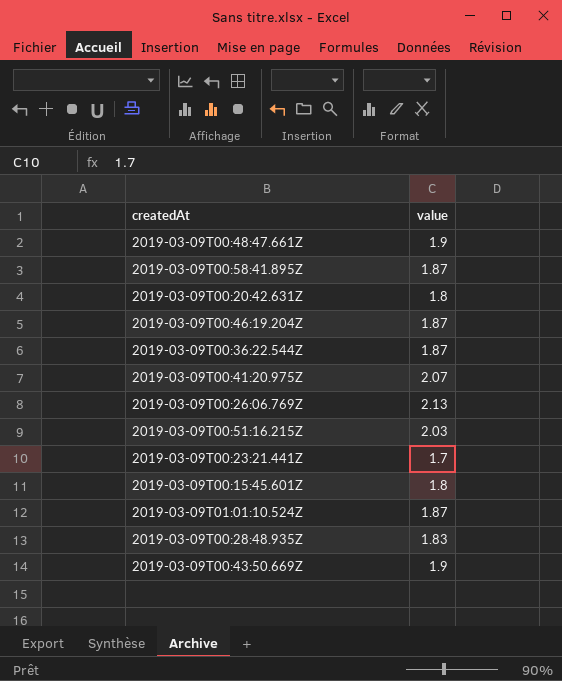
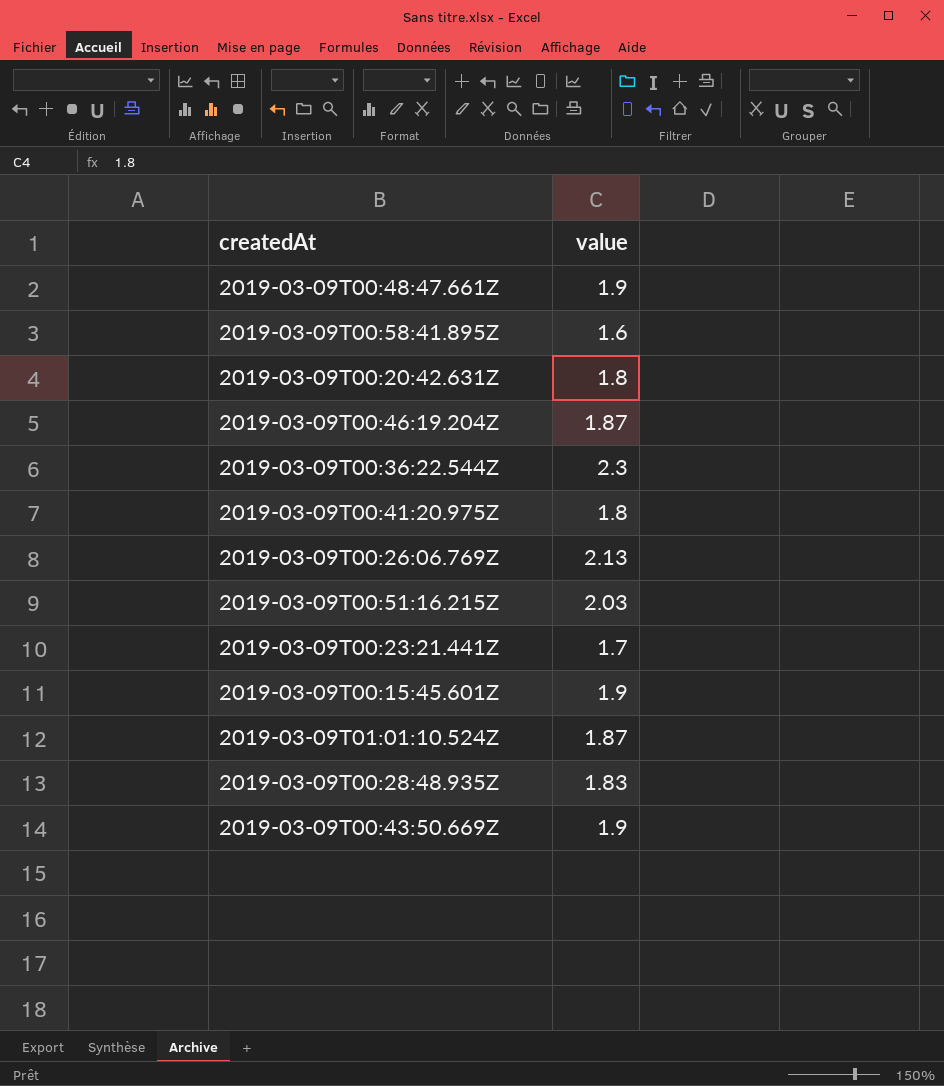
2019-03-09T00:58:41.895Z | value: 1.87 -> 1.6
2019-03-09T00:36:22.544Z | value: 1.87 -> 2.3
2019-03-09T00:41:20.975Z | value: 2.07 -> 1.8
2019-03-09T00:15:45.601Z | value: 1.8 -> 1.9

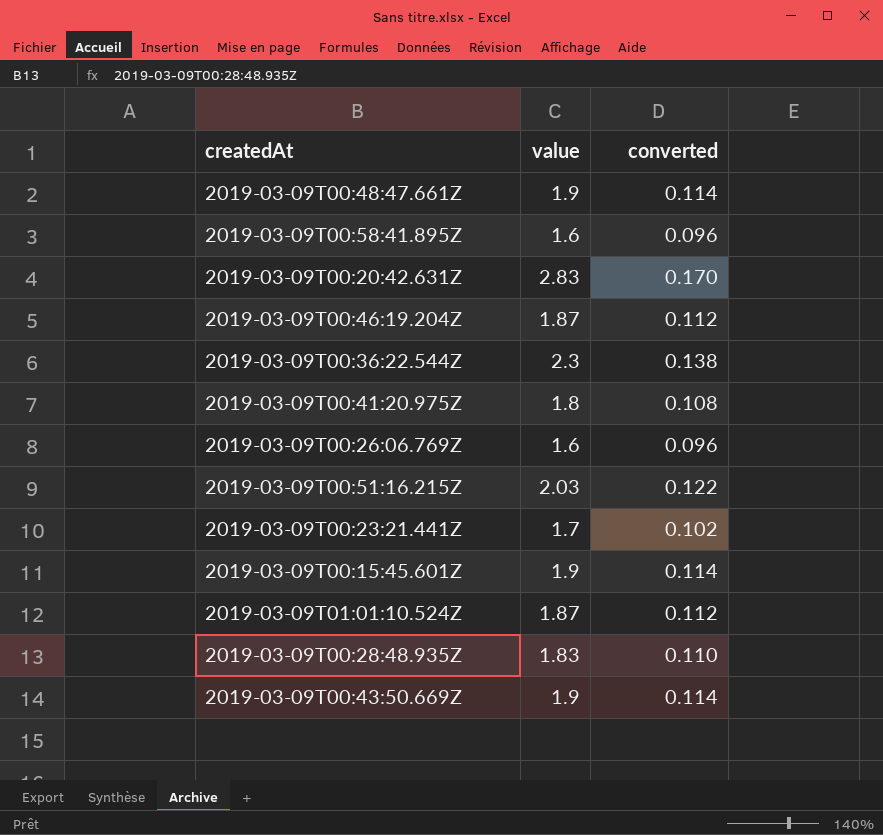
column converted | formula: none -> [value] * 0.06
2019-03-09T00:20:42.631Z | value: 1.8 -> 2.83
2019-03-09T00:26:06.769Z | value: 2.13 -> 1.6

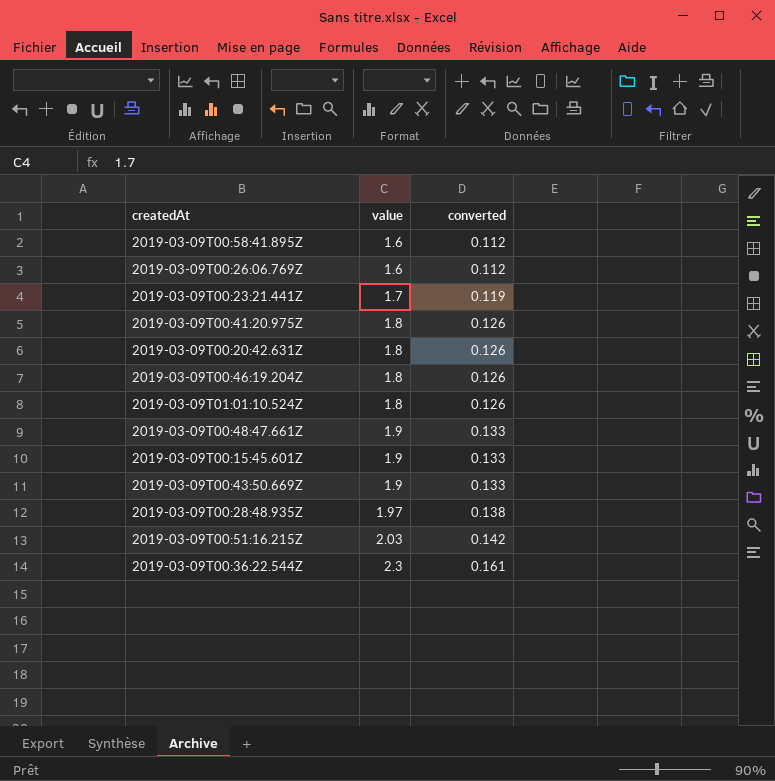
row order: none -> value ascending
column converted | formula: [value] * 0.06 -> [value] * 0.07
2019-03-09T00:20:42.631Z | value: 2.83 -> 1.8
2019-03-09T00:46:19.204Z | value: 1.87 -> 1.8
2019-03-09T01:01:10.524Z | value: 1.87 -> 1.8
2019-03-09T00:28:48.935Z | value: 1.83 -> 1.97

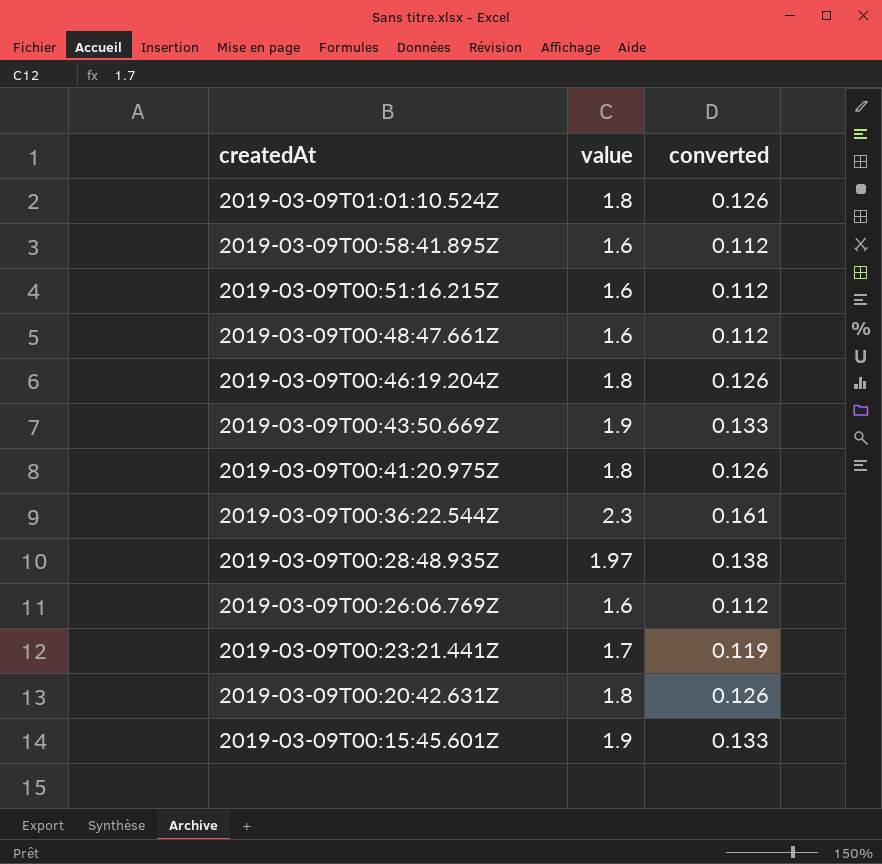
row order: value ascending -> createdAt descending
2019-03-09T00:51:16.215Z | value: 2.03 -> 1.6
2019-03-09T00:51:16.215Z | converted: 0.142 -> 0.112
2019-03-09T00:48:47.661Z | value: 1.9 -> 1.6
2019-03-09T00:48:47.661Z | converted: 0.133 -> 0.112

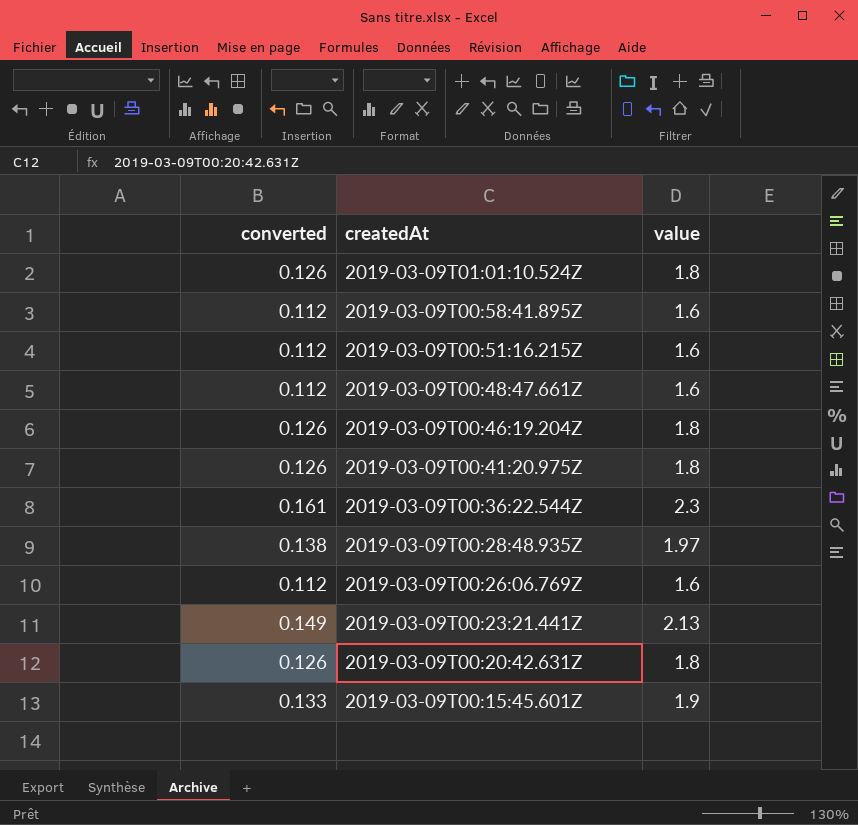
column converted | position: 3 -> 1
row 2019-03-09T00:43:50.669Z: 1.9 | 0.133 -> none
2019-03-09T00:23:21.441Z | converted: 0.119 -> 0.149
2019-03-09T00:23:21.441Z | value: 1.7 -> 2.13

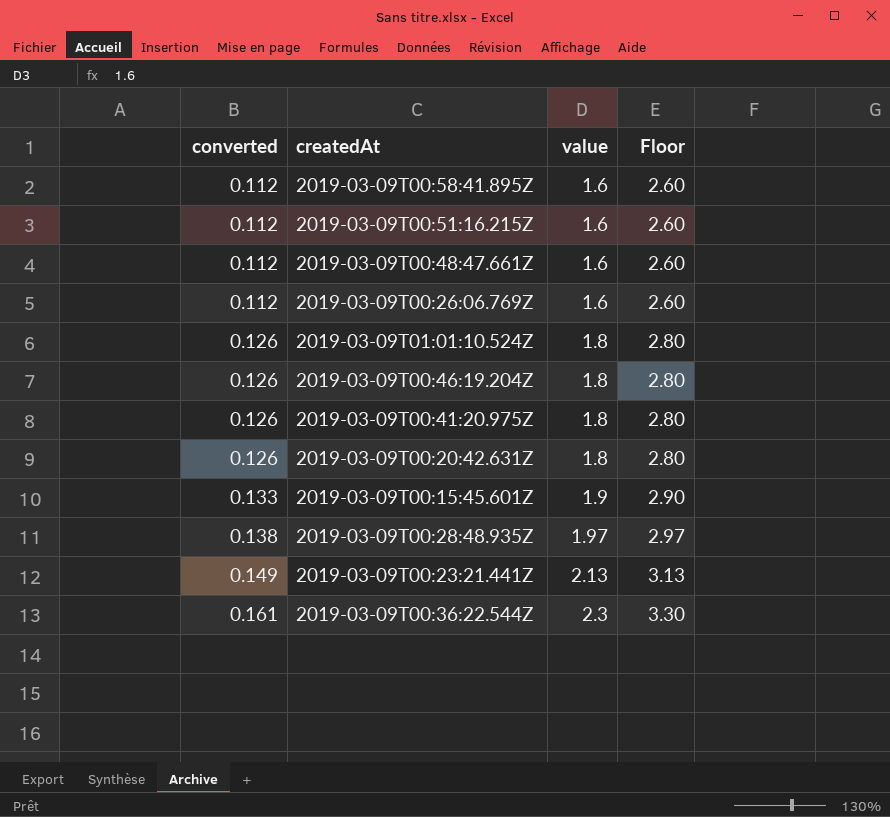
row order: createdAt descending -> converted ascending
column Floor | formula: none -> [value] + 1

